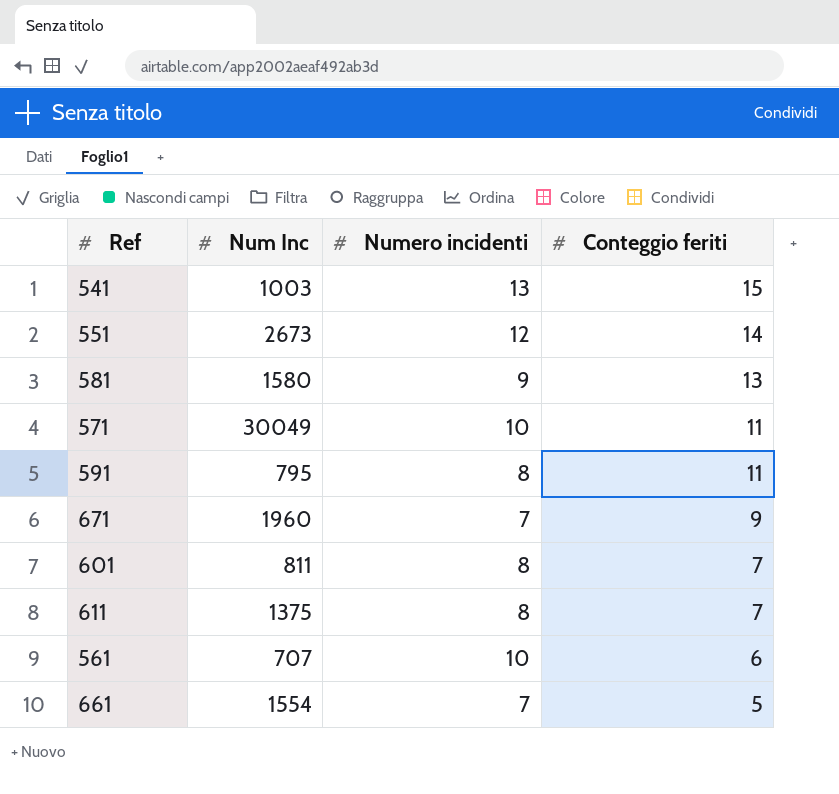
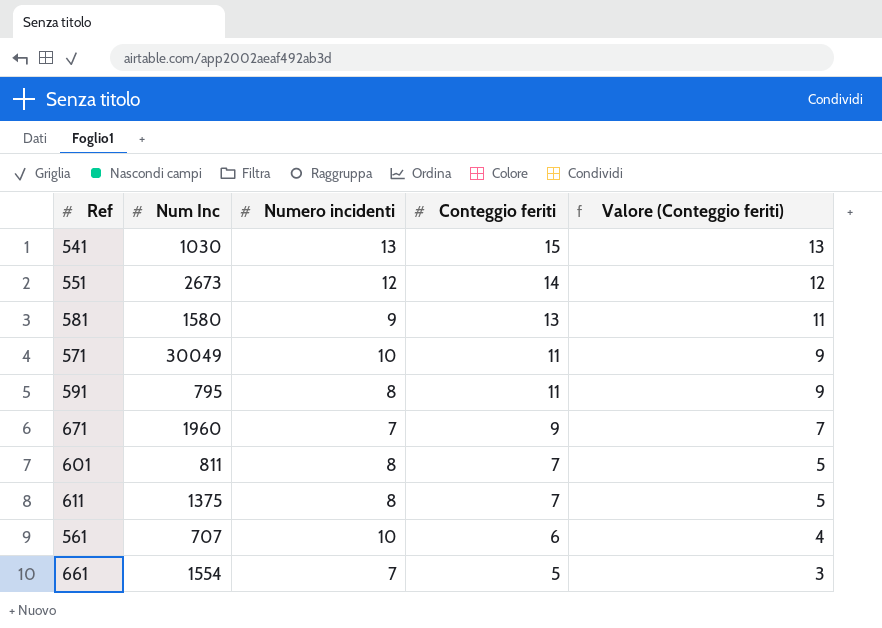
column Valore (Conteggio feriti) | formula: none -> [Conteggio feriti] - 2
541 | Num Inc: 1003 -> 1030

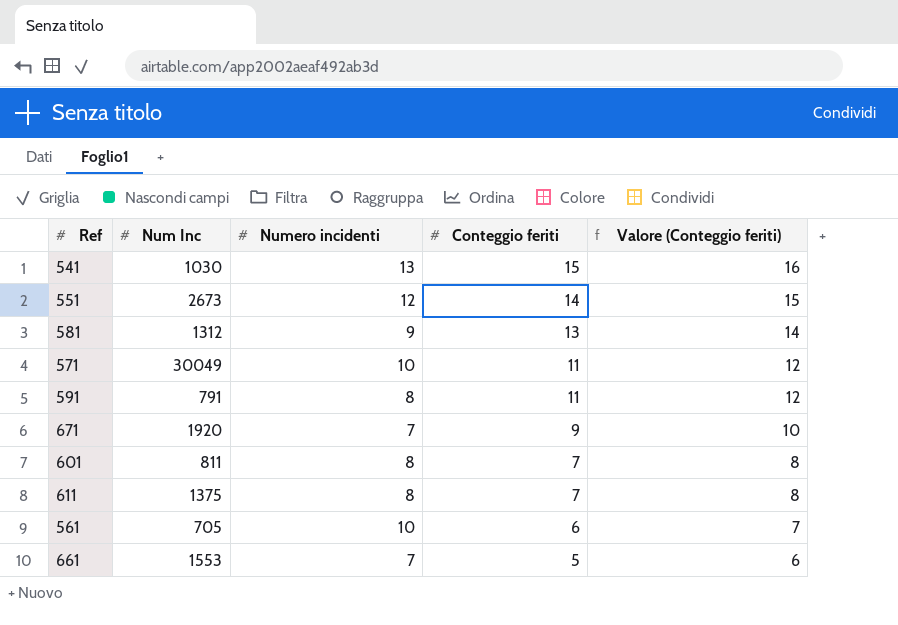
column Valore (Conteggio feriti) | formula: [Conteggio feriti] - 2 -> [Conteggio feriti] + 1
581 | Num Inc: 1580 -> 1312
591 | Num Inc: 795 -> 791
671 | Num Inc: 1960 -> 1920
561 | Num Inc: 707 -> 705
661 | Num Inc: 1554 -> 1553

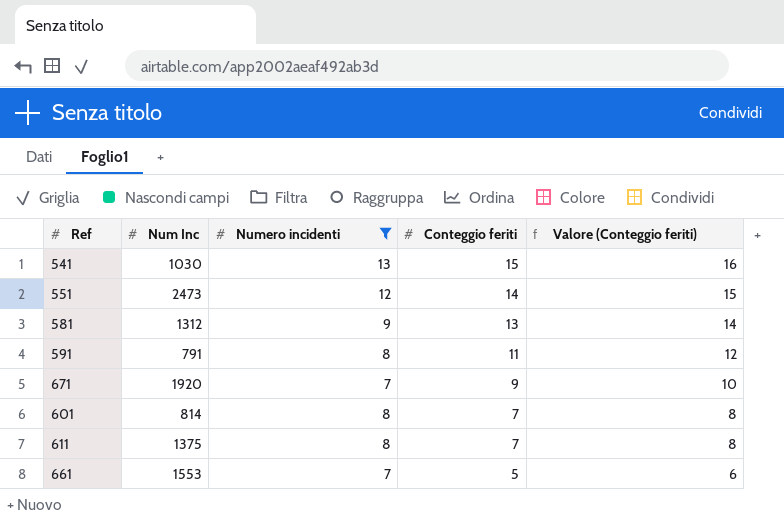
filter: none -> Numero incidenti != 10
551 | Num Inc: 2673 -> 2473
601 | Num Inc: 811 -> 814

